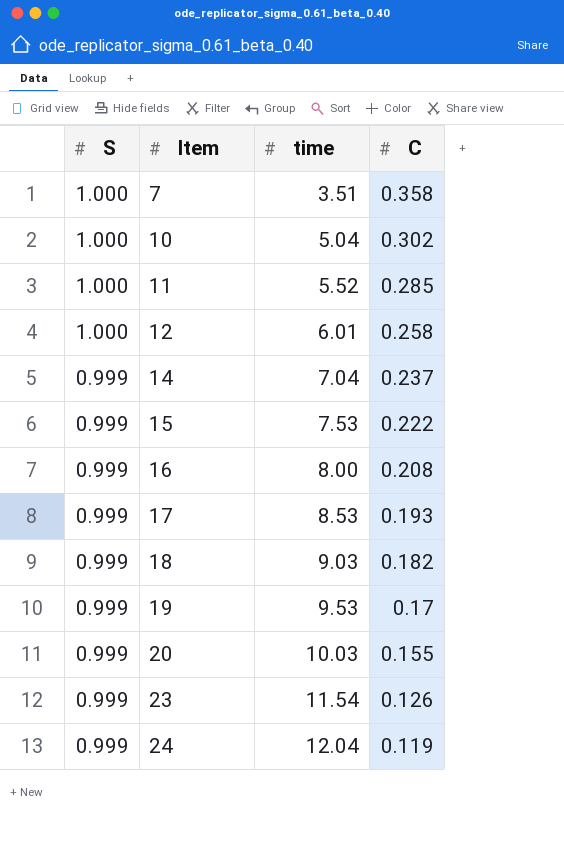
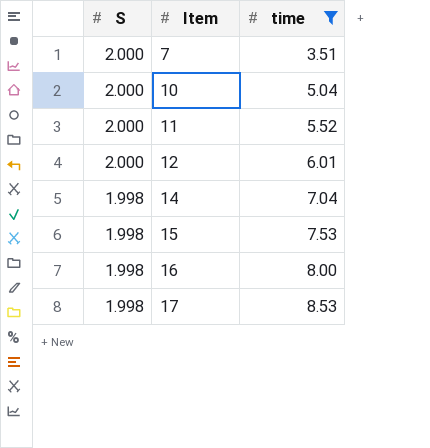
filter: none -> time <= 8.53
column C | position: 4 -> none
7 | S: 1.000 -> 2.000
10 | S: 1.000 -> 2.000
11 | S: 1.000 -> 2.000
12 | S: 1.000 -> 2.000
14 | S: 0.999 -> 1.998
15 | S: 0.999 -> 1.998
16 | S: 0.999 -> 1.998
17 | S: 0.999 -> 1.998

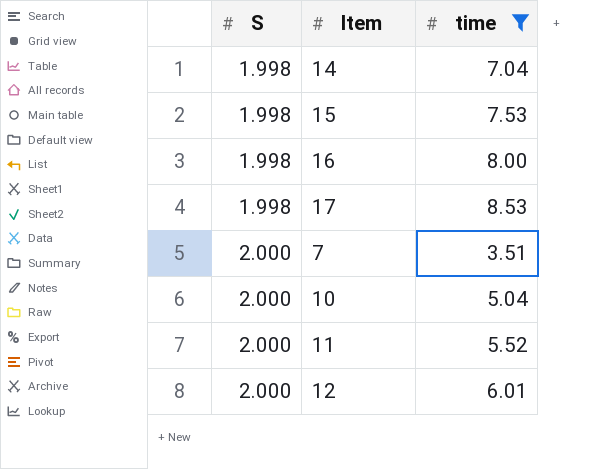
row order: S descending -> S ascending

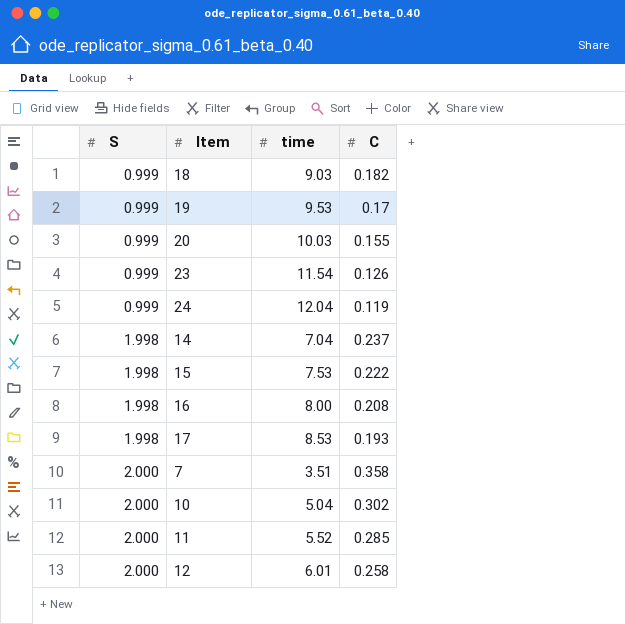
filter: time <= 8.53 -> none
column C | position: none -> 4

